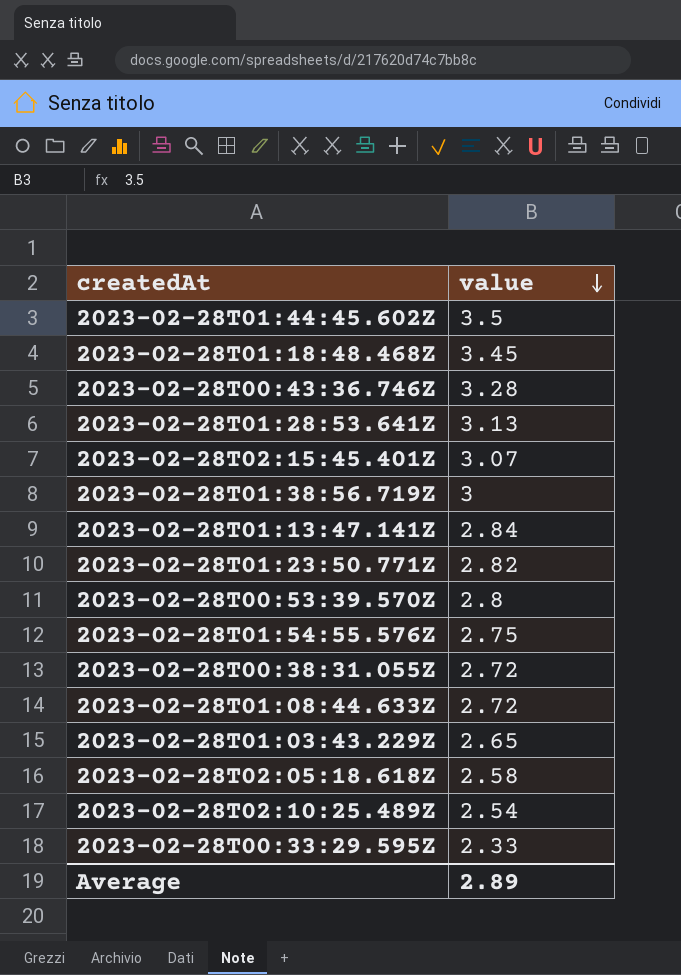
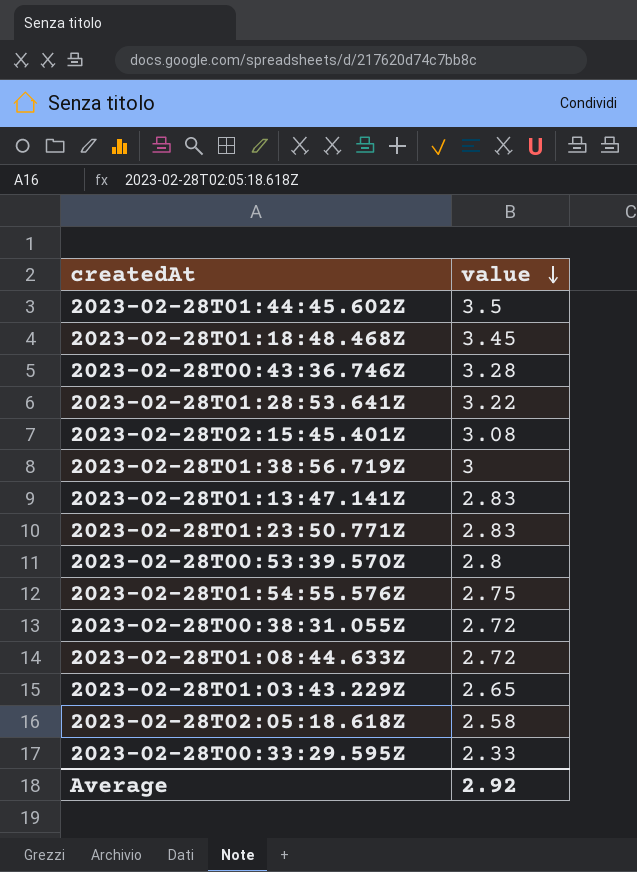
row 2023-02-28T02:10:25.489Z: 2.54 -> none
2023-02-28T01:28:53.641Z | value: 3.13 -> 3.22
2023-02-28T02:15:45.401Z | value: 3.07 -> 3.08
2023-02-28T01:13:47.141Z | value: 2.84 -> 2.83
2023-02-28T01:23:50.771Z | value: 2.82 -> 2.83
Average | value: 2.89 -> 2.92

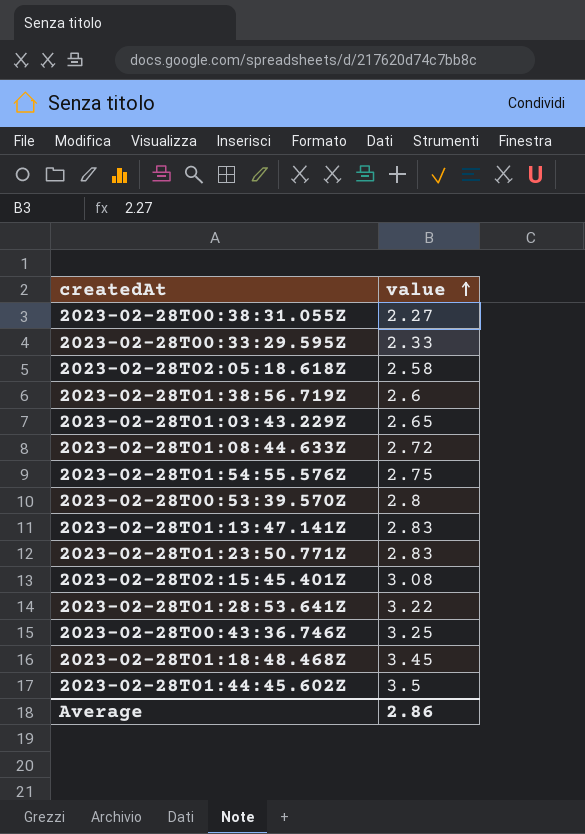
row order: value descending -> value ascending
2023-02-28T00:38:31.055Z | value: 2.72 -> 2.27
2023-02-28T01:38:56.719Z | value: 3 -> 2.6
2023-02-28T00:43:36.746Z | value: 3.28 -> 3.25
Average | value: 2.92 -> 2.86

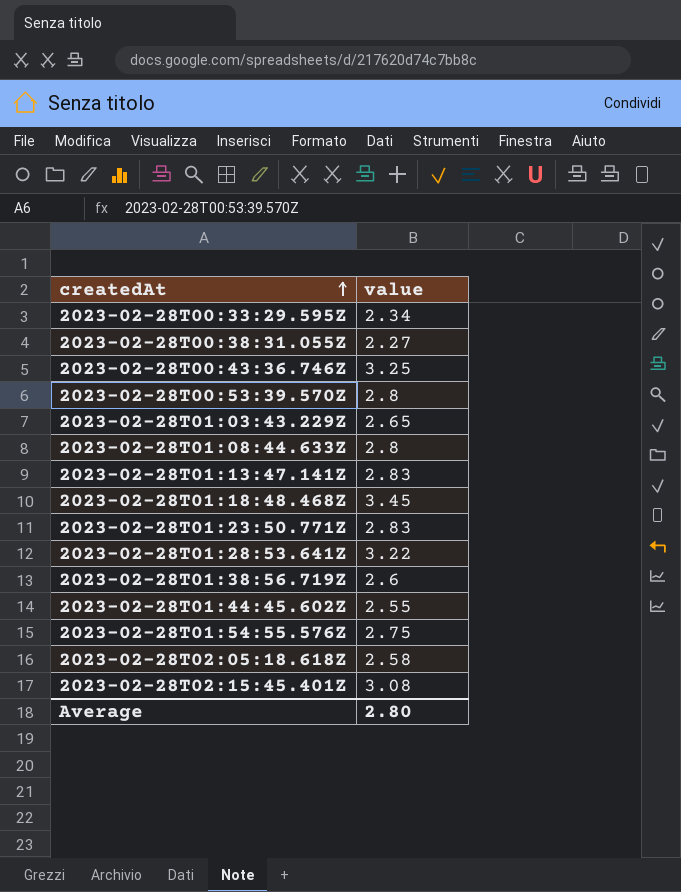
row order: value ascending -> createdAt ascending
2023-02-28T00:33:29.595Z | value: 2.33 -> 2.34
2023-02-28T01:08:44.633Z | value: 2.72 -> 2.8
2023-02-28T01:44:45.602Z | value: 3.5 -> 2.55
Average | value: 2.86 -> 2.80

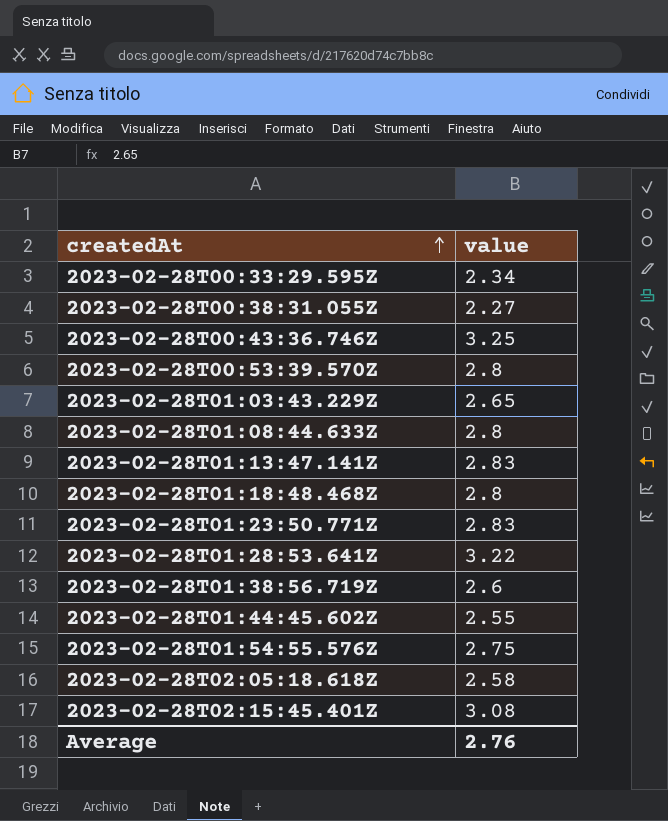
2023-02-28T01:18:48.468Z | value: 3.45 -> 2.8
Average | value: 2.80 -> 2.76

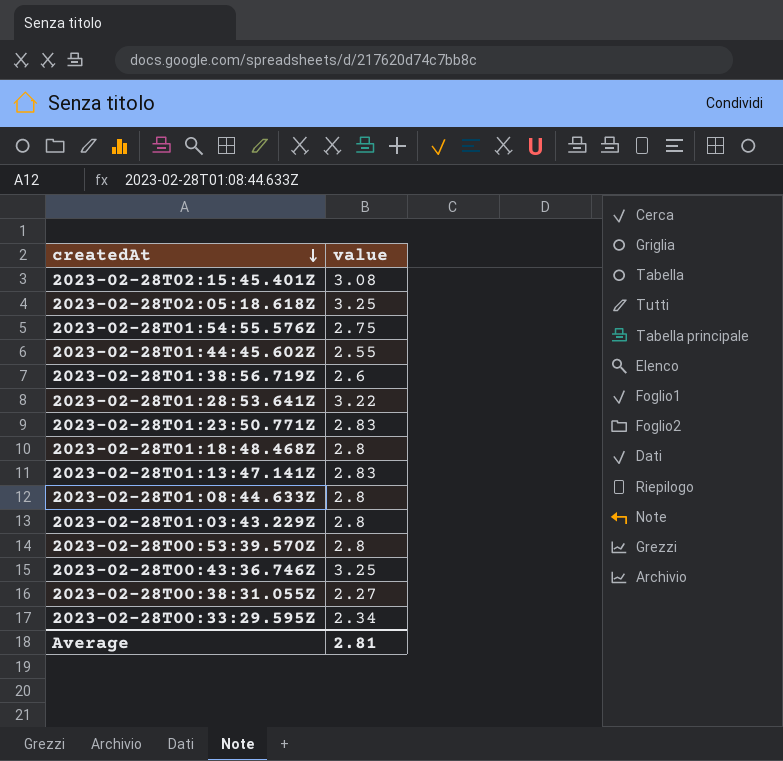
row order: createdAt ascending -> createdAt descending
2023-02-28T02:05:18.618Z | value: 2.58 -> 3.25
2023-02-28T01:03:43.229Z | value: 2.65 -> 2.8
Average | value: 2.76 -> 2.81

